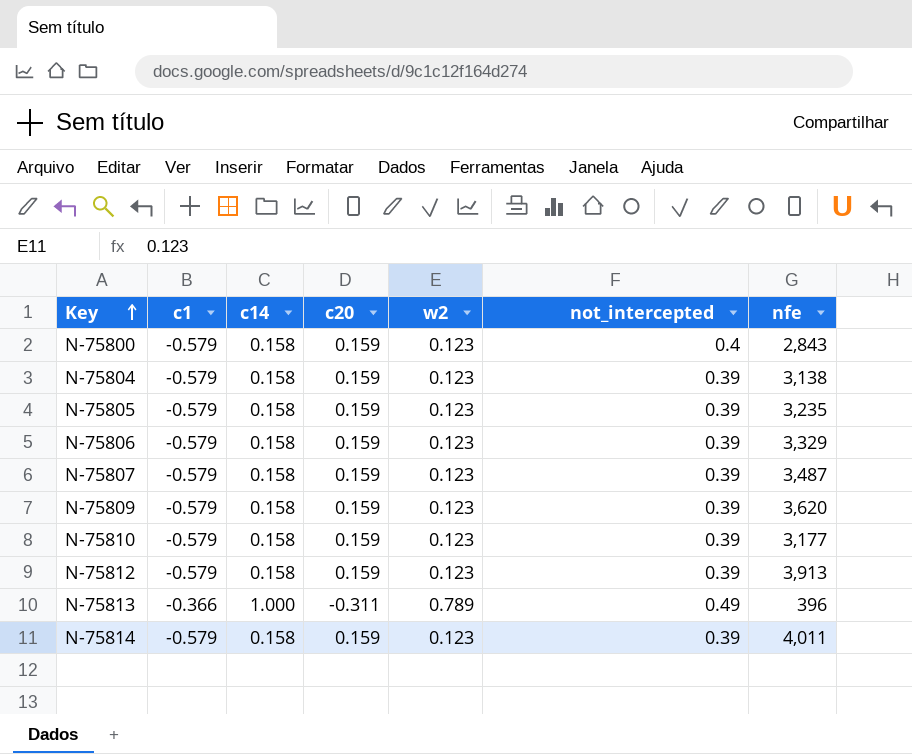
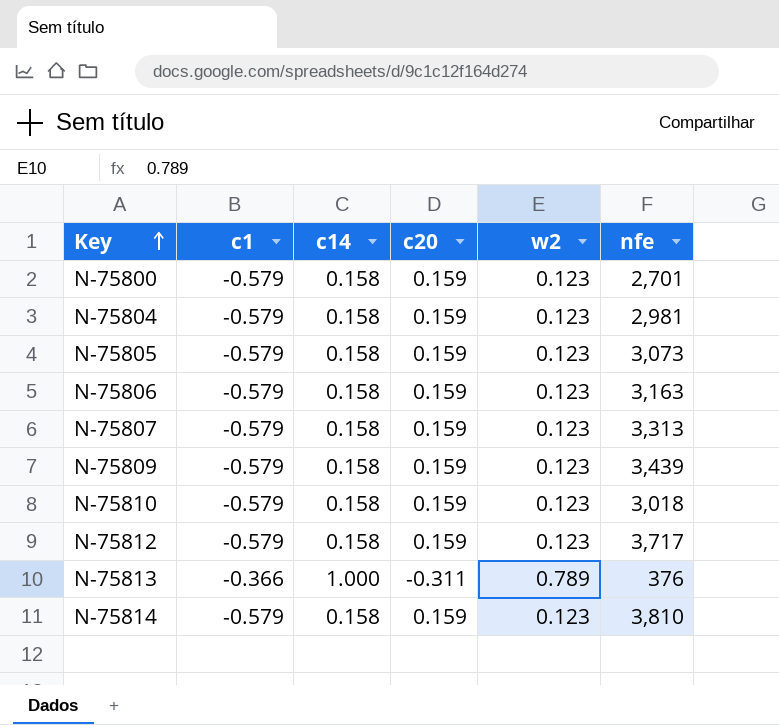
column not_intercepted | position: 6 -> none
N-75800 | nfe: 2,843 -> 2,701
N-75804 | nfe: 3,138 -> 2,981
N-75805 | nfe: 3,235 -> 3,073
N-75806 | nfe: 3,329 -> 3,163
N-75807 | nfe: 3,487 -> 3,313
N-75809 | nfe: 3,620 -> 3,439
N-75810 | nfe: 3,177 -> 3,018
N-75812 | nfe: 3,913 -> 3,717
N-75813 | nfe: 396 -> 376
N-75814 | nfe: 4,011 -> 3,810

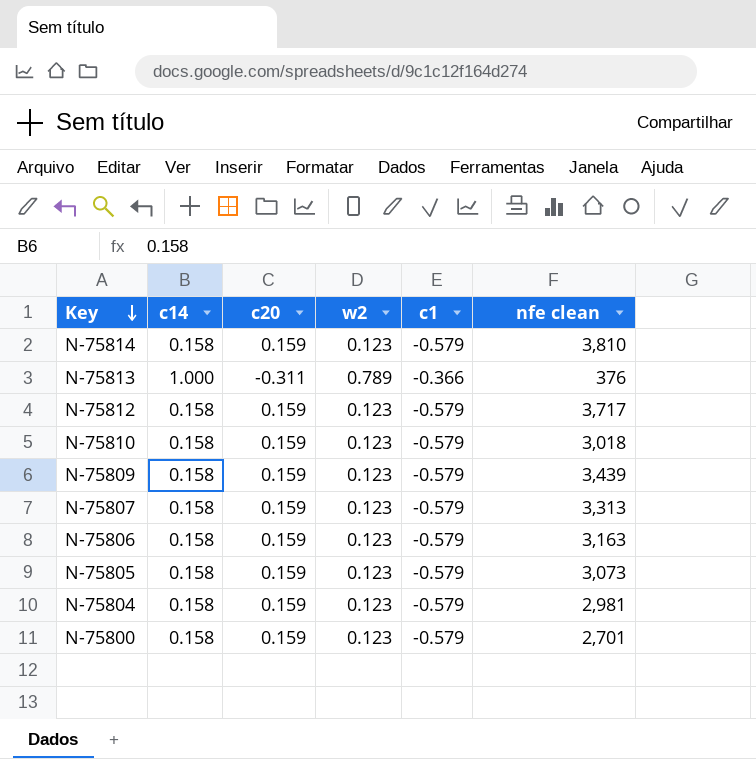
row order: Key ascending -> Key descending
column c1 | position: 2 -> 5
column name: nfe -> nfe clean

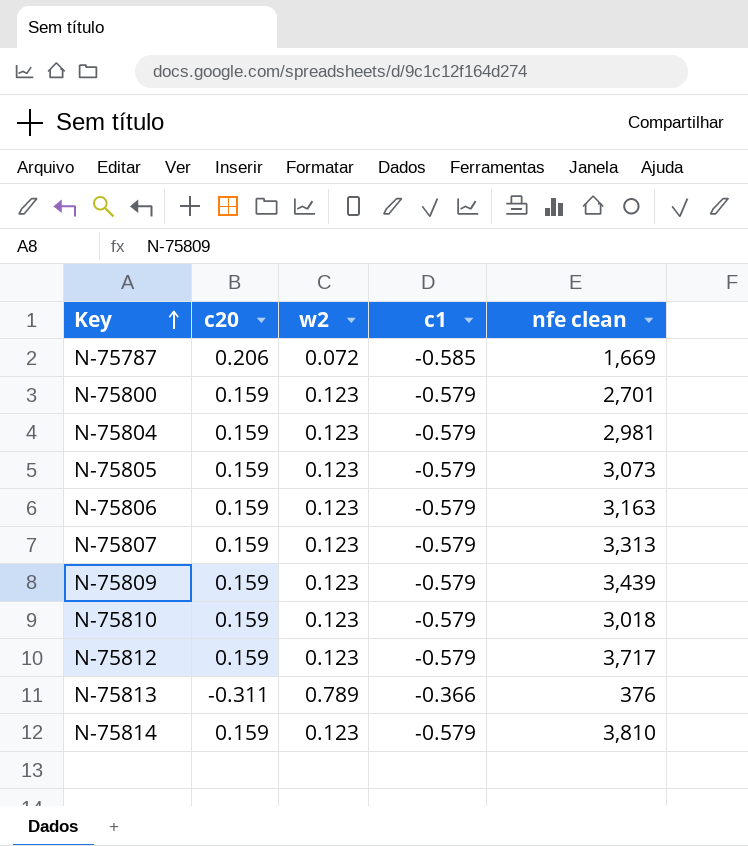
row order: Key descending -> Key ascending
column c14 | position: 2 -> none
row N-75787: none -> 0.206 | 0.072 | -0.585 | 1,669

